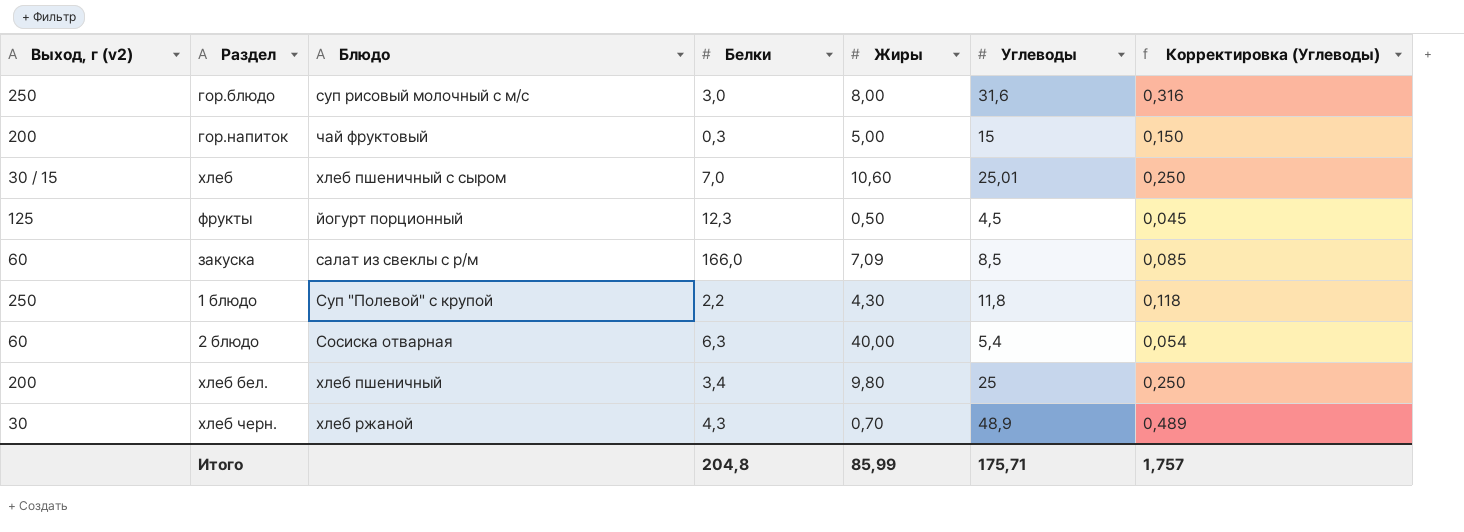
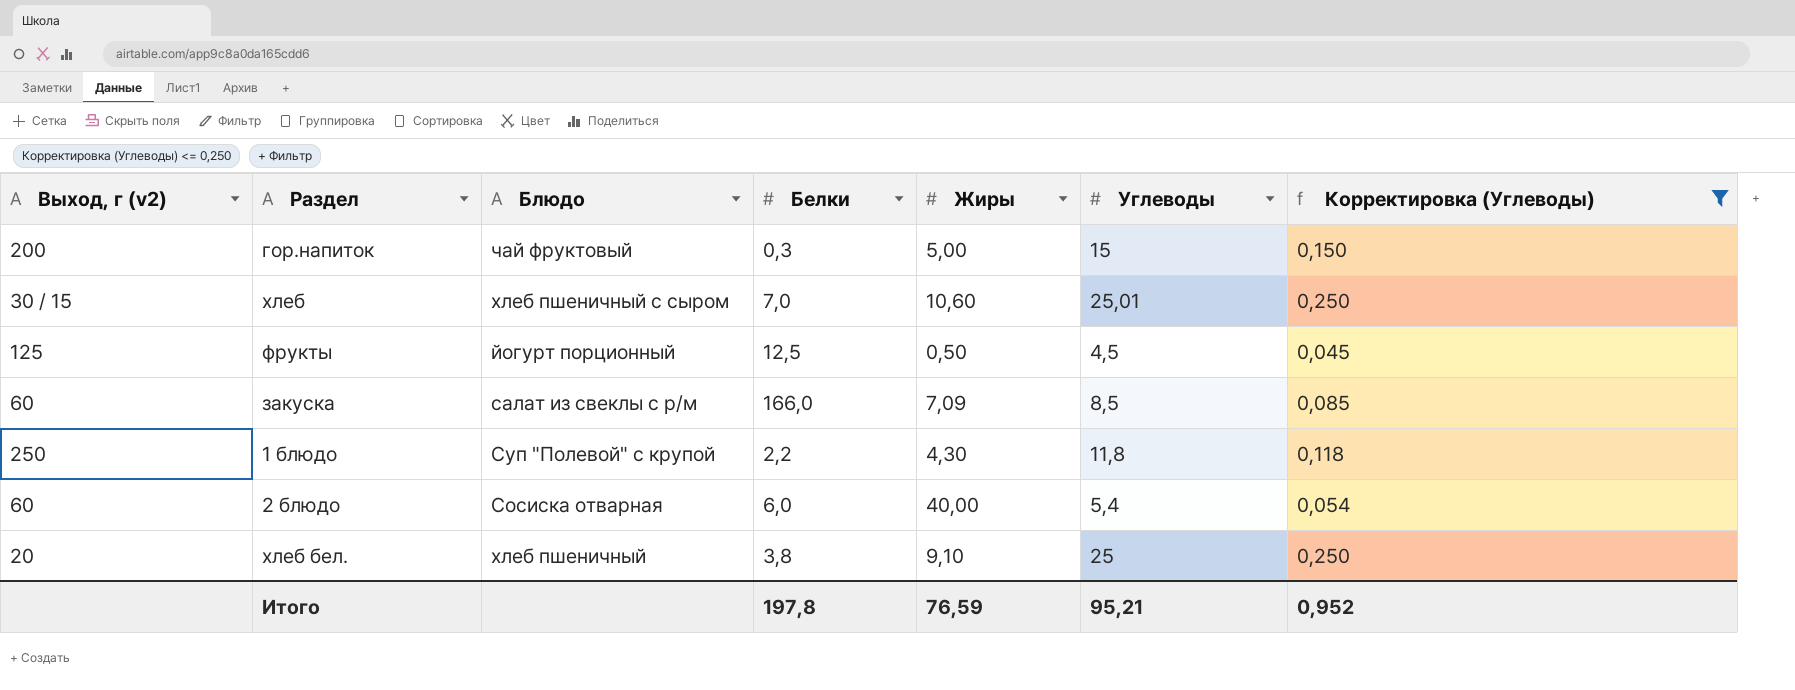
filter: none -> Корректировка (Углеводы) <= 0,250
фрукты | Белки: 12,3 -> 12,5
2 блюдо | Белки: 6,3 -> 6,0
хлеб бел. | Выход, г (v2): 200 -> 20
хлеб бел. | Белки: 3,4 -> 3,8
хлеб бел. | Жиры: 9,80 -> 9,10
Итого | Белки: 204,8 -> 197,8
Итого | Жиры: 85,99 -> 76,59
Итого | Углеводы: 175,71 -> 95,21
Итого | Корректировка (Углеводы): 1,757 -> 0,952

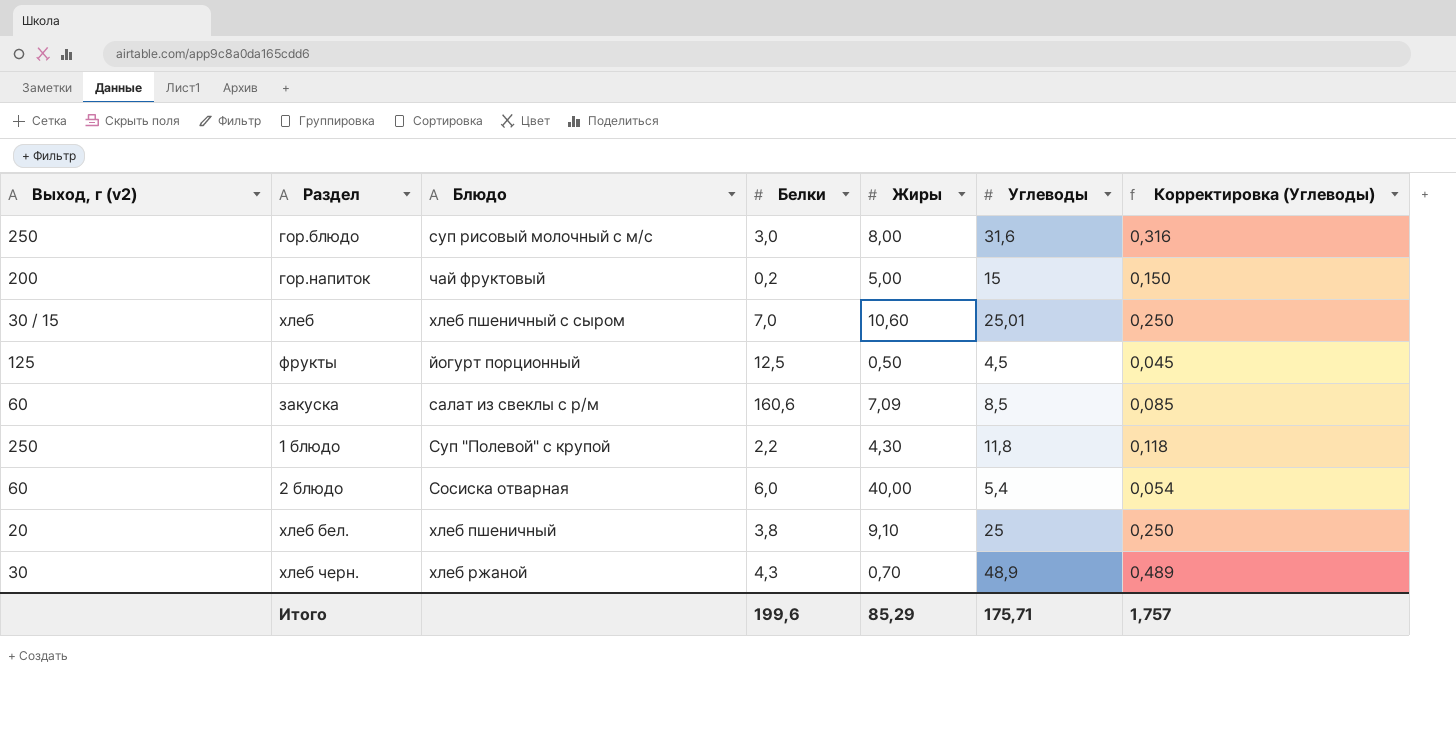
filter: Корректировка (Углеводы) <= 0,250 -> none
гор.напиток | Белки: 0,3 -> 0,2
закуска | Белки: 166,0 -> 160,6
Итого | Белки: 197,8 -> 199,6
Итого | Жиры: 76,59 -> 85,29
Итого | Углеводы: 95,21 -> 175,71
Итого | Корректировка (Углеводы): 0,952 -> 1,757

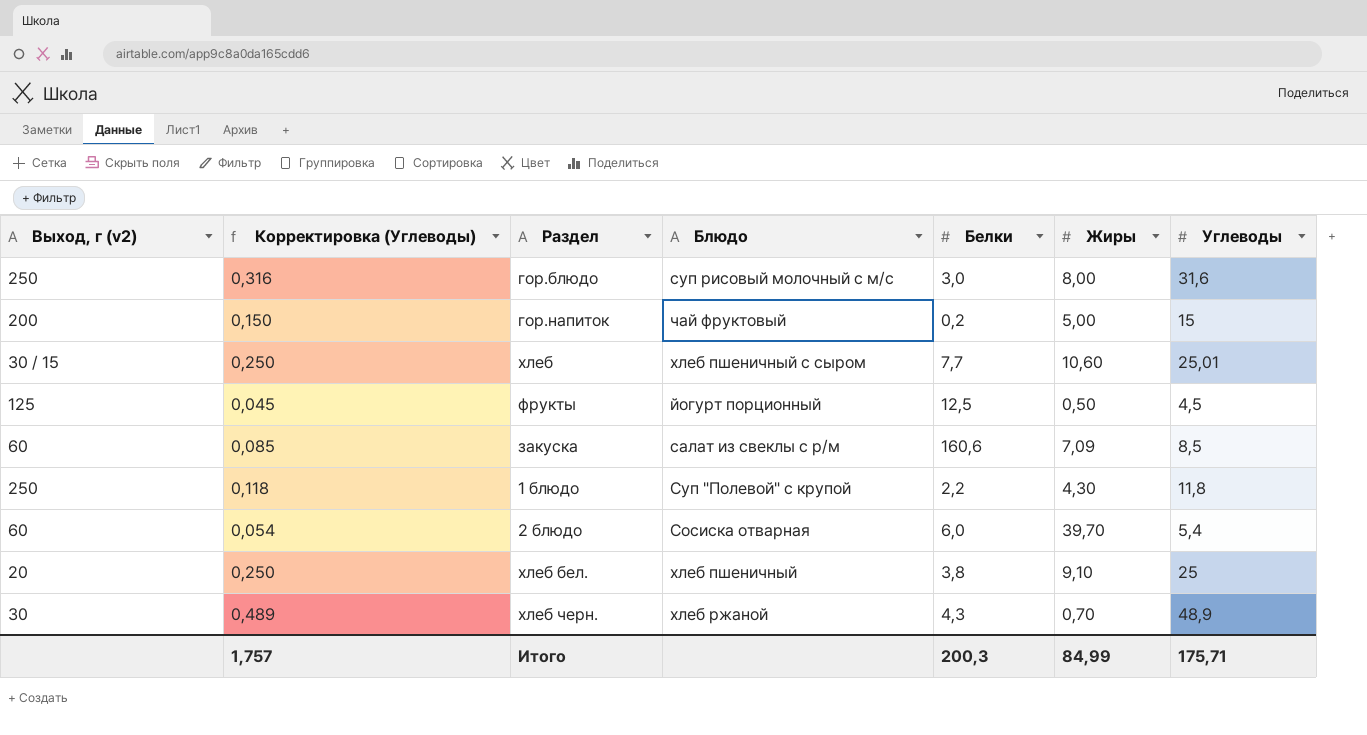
column Корректировка (Углеводы) | position: 7 -> 2
хлеб | Белки: 7,0 -> 7,7
2 блюдо | Жиры: 40,00 -> 39,70
Итого | Белки: 199,6 -> 200,3
Итого | Жиры: 85,29 -> 84,99

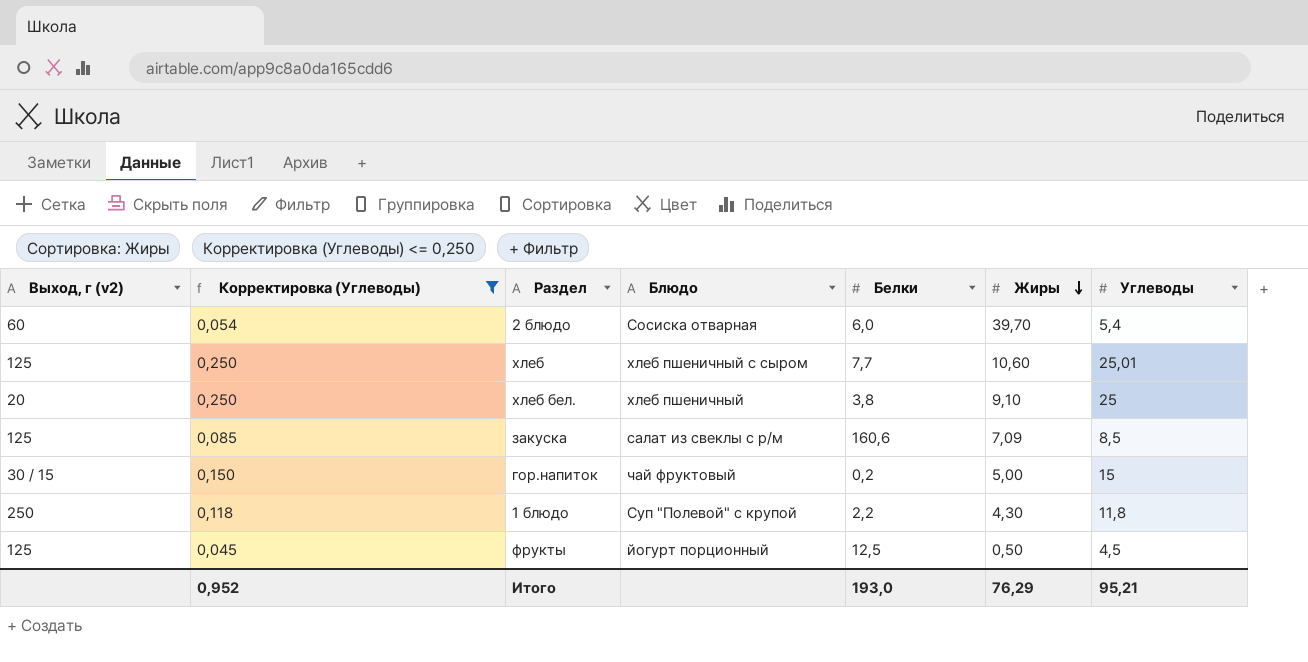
filter: none -> Корректировка (Углеводы) <= 0,250
row order: none -> Жиры descending
хлеб | Выход, г (v2): 30 / 15 -> 125
закуска | Выход, г (v2): 60 -> 125
гор.напиток | Выход, г (v2): 200 -> 30 / 15
Итого | Корректировка (Углеводы): 1,757 -> 0,952
Итого | Белки: 200,3 -> 193,0
Итого | Жиры: 84,99 -> 76,29
Итого | Углеводы: 175,71 -> 95,21

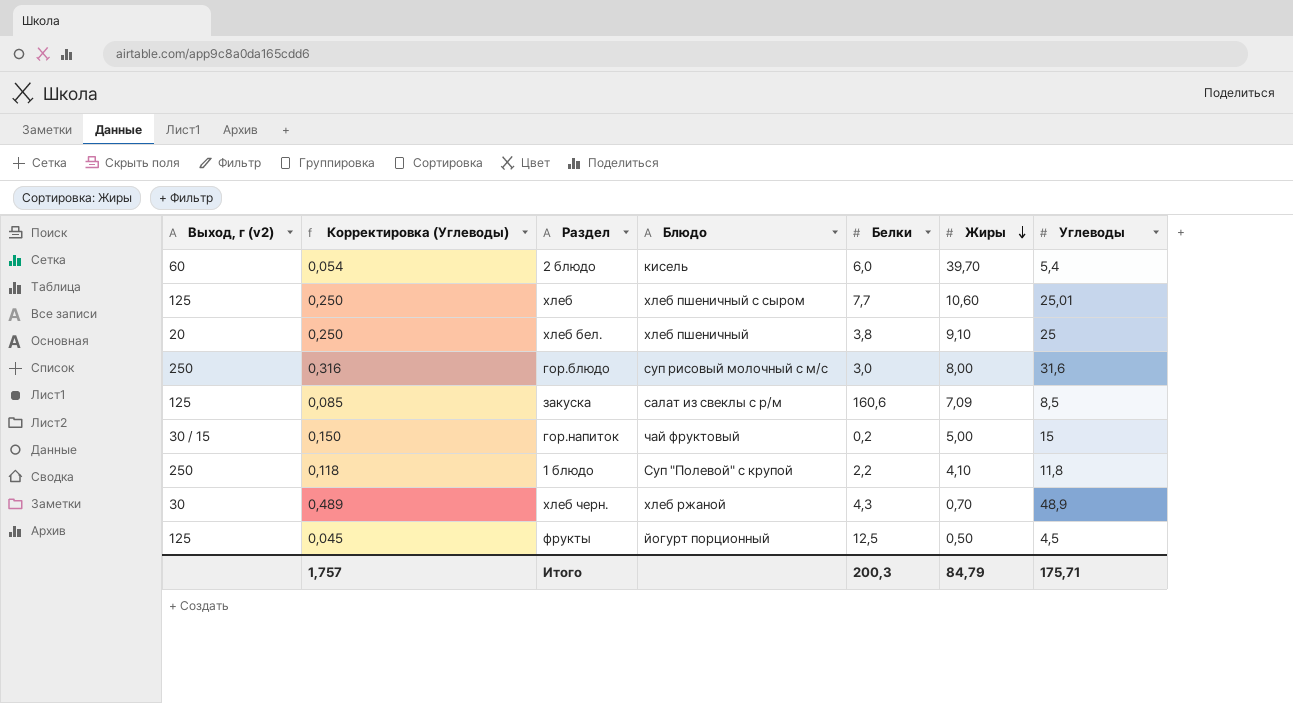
filter: Корректировка (Углеводы) <= 0,250 -> none
2 блюдо | Блюдо: Сосиска отварная -> кисель
1 блюдо | Жиры: 4,30 -> 4,10
Итого | Корректировка (Углеводы): 0,952 -> 1,757
Итого | Белки: 193,0 -> 200,3
Итого | Жиры: 76,29 -> 84,79
Итого | Углеводы: 95,21 -> 175,71

